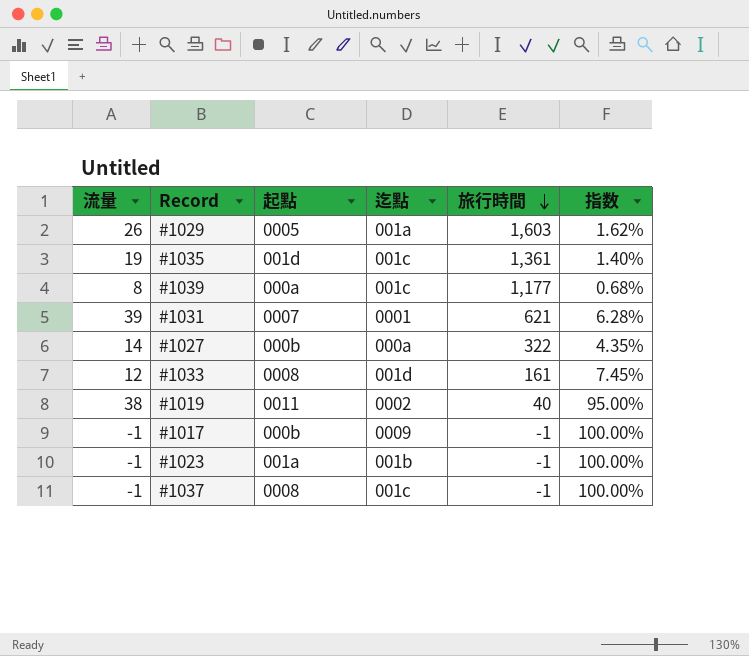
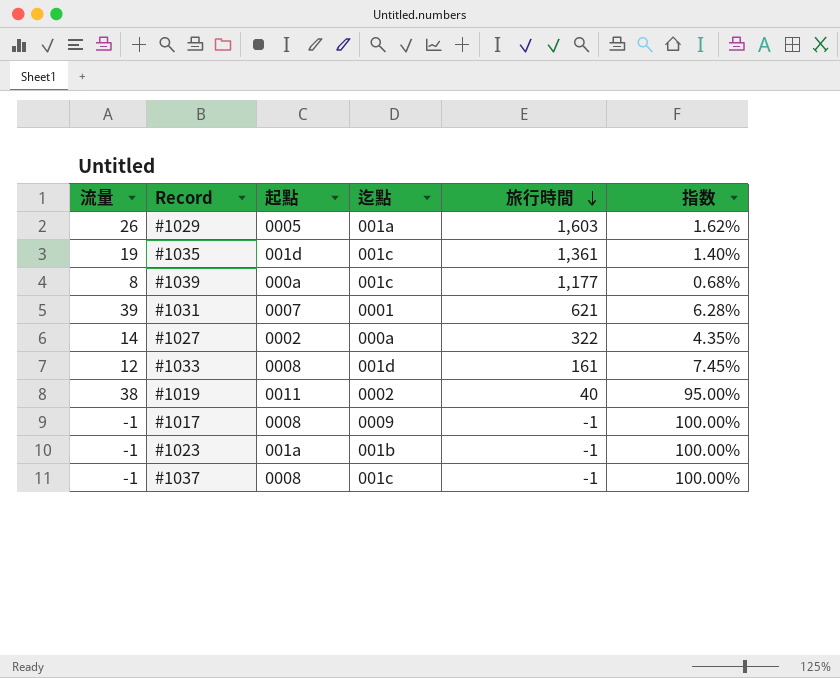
#1027 | 起點: 000b -> 0002
#1017 | 起點: 000b -> 0008

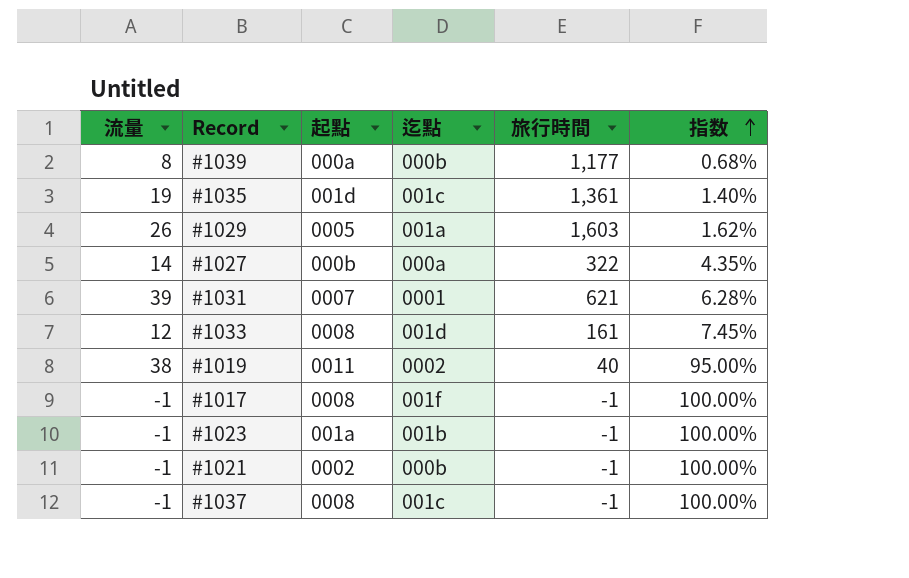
row order: 旅行時間 descending -> 指数 ascending
#1039 | 迄點: 001c -> 000b
#1027 | 起點: 0002 -> 000b
#1017 | 迄點: 0009 -> 001f
row #1021: none -> -1 | 0002 | 000b | -1 | 100.00%

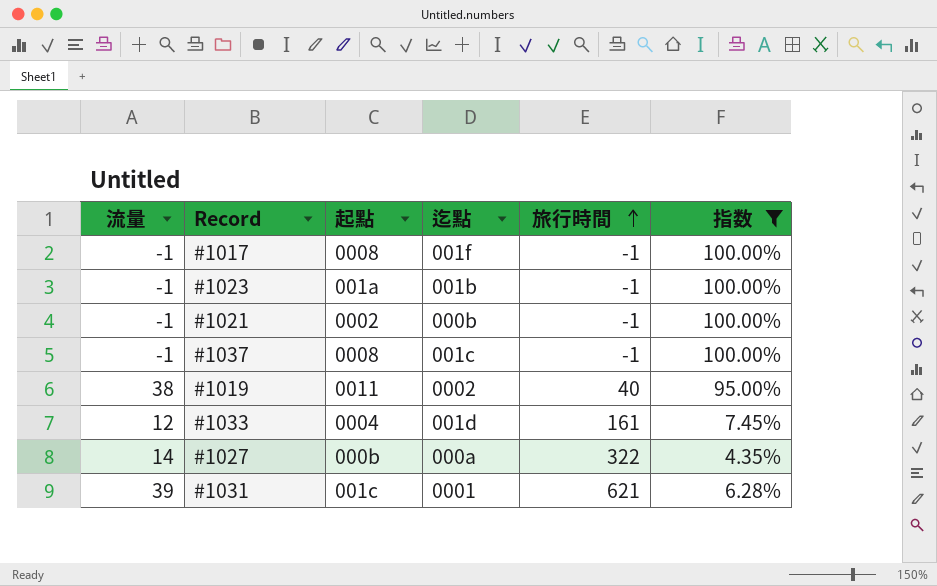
filter: none -> 指数 >= 4.35%
row order: 指数 ascending -> 旅行時間 ascending
#1033 | 起點: 0008 -> 0004
#1031 | 起點: 0007 -> 001c

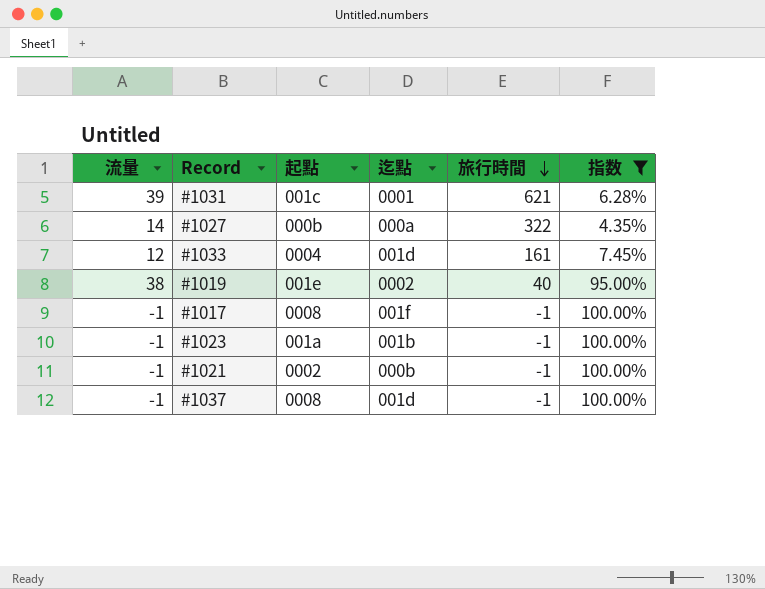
row order: 旅行時間 ascending -> 旅行時間 descending
#1019 | 起點: 0011 -> 001e
#1037 | 迄點: 001c -> 001d

